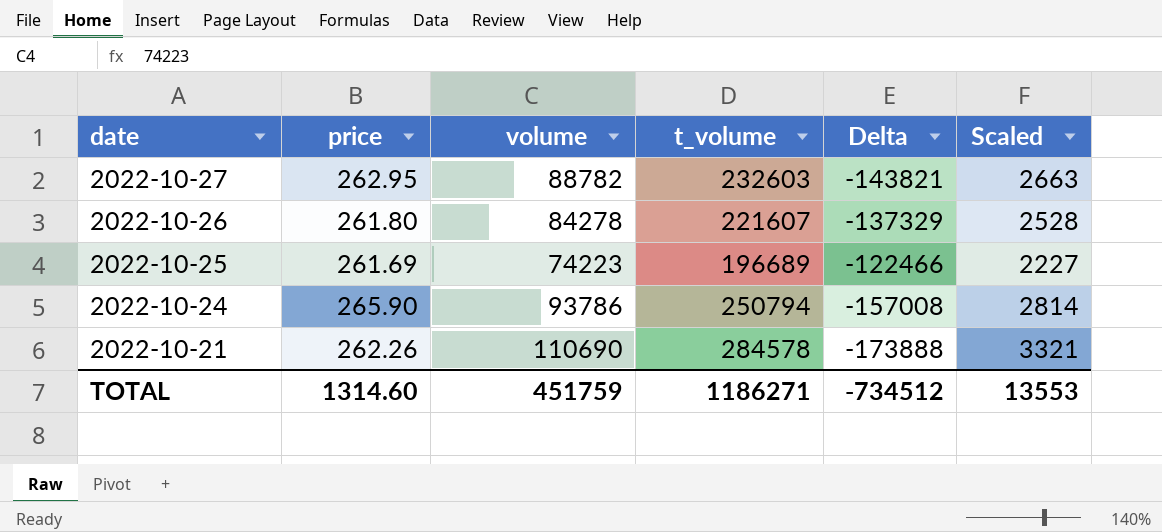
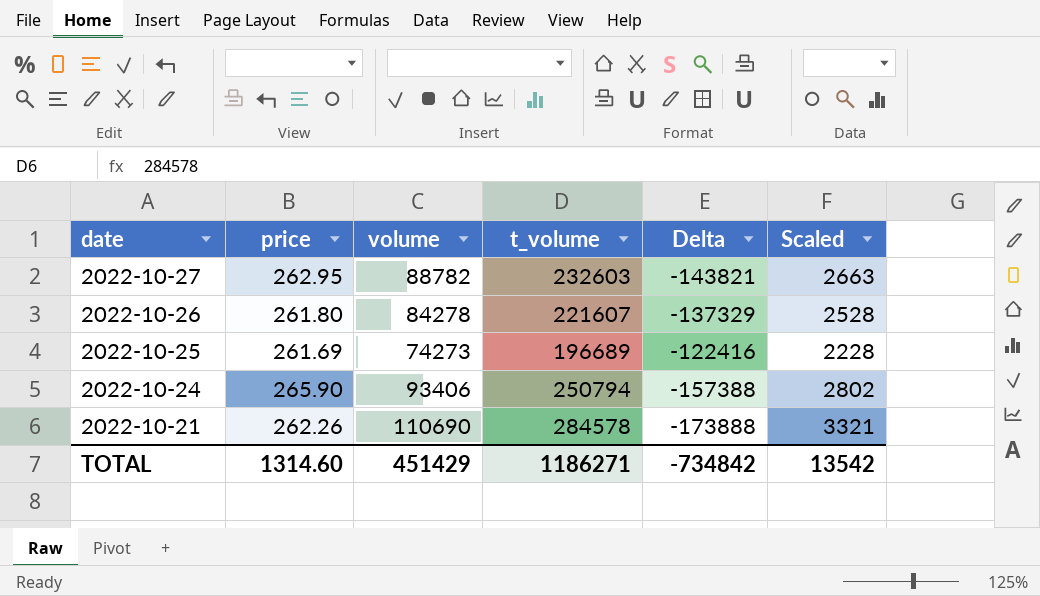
2022-10-25 | volume: 74223 -> 74273
2022-10-25 | Delta: -122466 -> -122416
2022-10-25 | Scaled: 2227 -> 2228
2022-10-24 | volume: 93786 -> 93406
2022-10-24 | Delta: -157008 -> -157388
2022-10-24 | Scaled: 2814 -> 2802
TOTAL | volume: 451759 -> 451429
TOTAL | Delta: -734512 -> -734842
TOTAL | Scaled: 13553 -> 13542

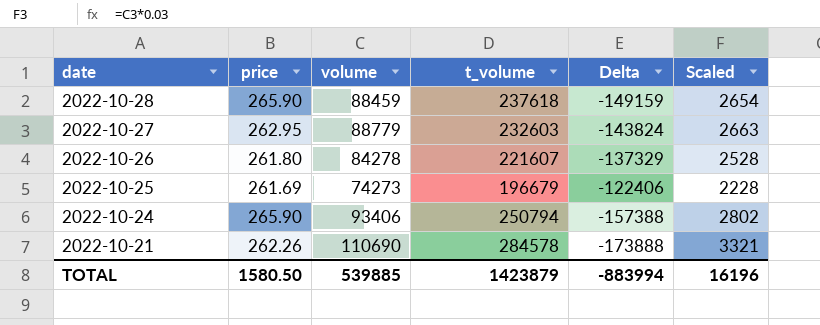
row 2022-10-28: none -> 265.90 | 88459 | 237618 | -149159 | 2654
2022-10-27 | volume: 88782 -> 88779
2022-10-27 | Delta: -143821 -> -143824
2022-10-25 | t_volume: 196689 -> 196679
2022-10-25 | Delta: -122416 -> -122406
TOTAL | price: 1314.60 -> 1580.50
TOTAL | volume: 451429 -> 539885
TOTAL | t_volume: 1186271 -> 1423879
TOTAL | Delta: -734842 -> -883994
TOTAL | Scaled: 13542 -> 16196

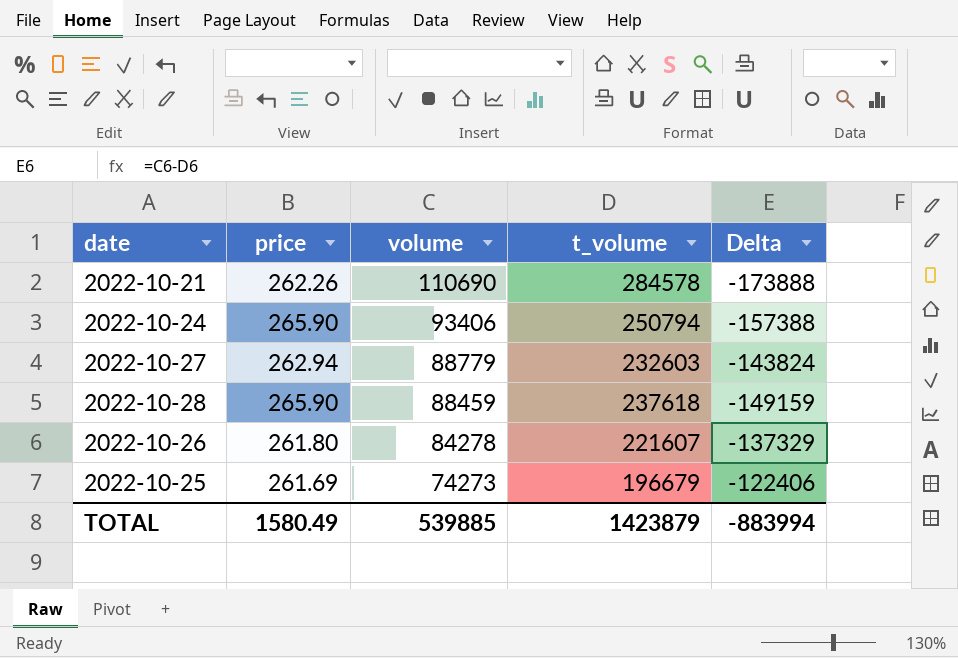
row order: date descending -> volume descending
column Scaled | formula: [volume] * 0.03 -> none
2022-10-27 | price: 262.95 -> 262.94
TOTAL | price: 1580.50 -> 1580.49

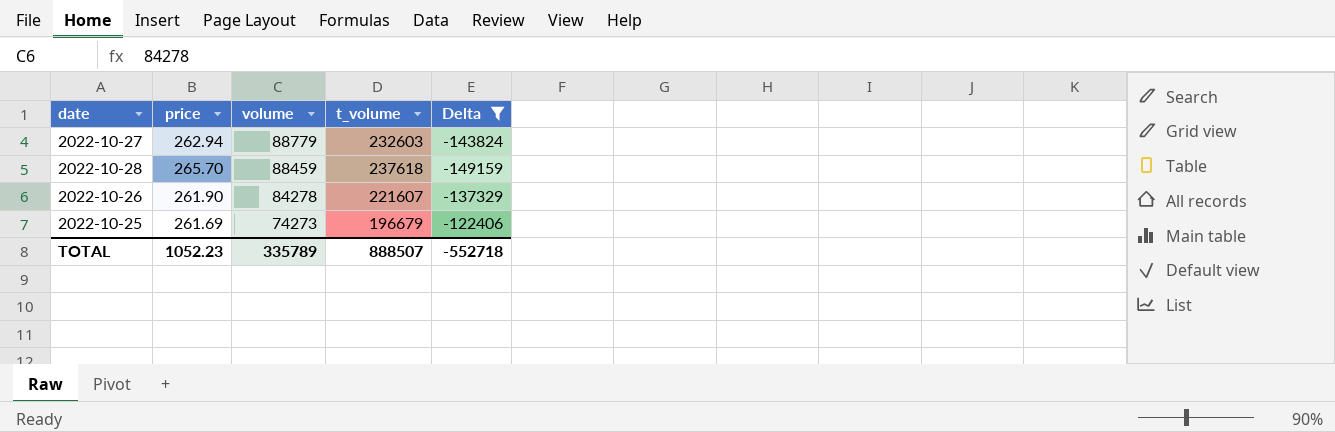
filter: none -> Delta >= -149159
2022-10-28 | price: 265.90 -> 265.70
2022-10-26 | price: 261.80 -> 261.90
TOTAL | price: 1580.49 -> 1052.23
TOTAL | volume: 539885 -> 335789
TOTAL | t_volume: 1423879 -> 888507
TOTAL | Delta: -883994 -> -552718

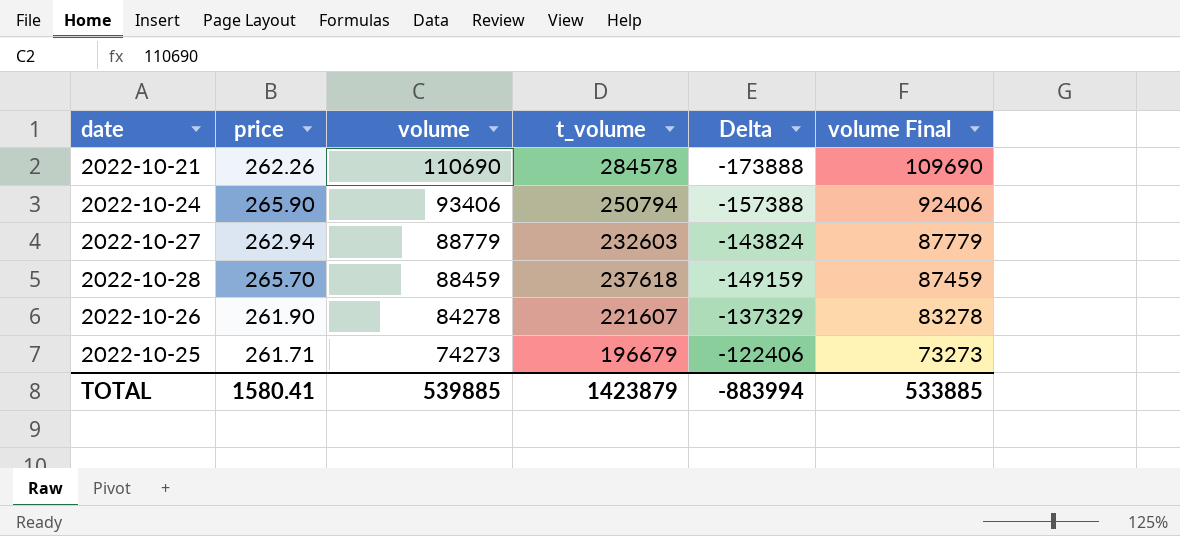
filter: Delta >= -149159 -> none
column volume Final | formula: none -> [volume] - 1000
2022-10-25 | price: 261.69 -> 261.71
TOTAL | price: 1052.23 -> 1580.41
TOTAL | volume: 335789 -> 539885
TOTAL | t_volume: 888507 -> 1423879
TOTAL | Delta: -552718 -> -883994

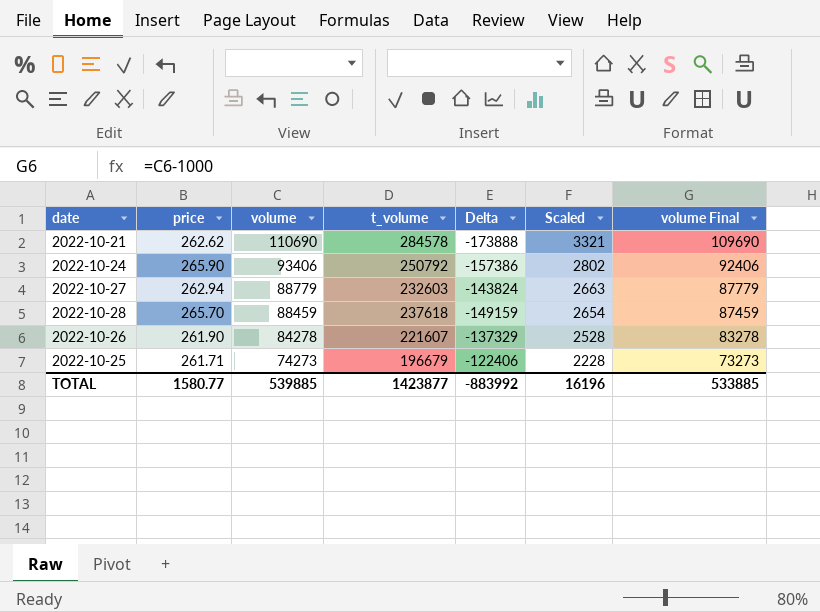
column Scaled | formula: none -> [volume] * 0.03
2022-10-21 | price: 262.26 -> 262.62
2022-10-24 | t_volume: 250794 -> 250792
2022-10-24 | Delta: -157388 -> -157386
TOTAL | price: 1580.41 -> 1580.77
TOTAL | t_volume: 1423879 -> 1423877
TOTAL | Delta: -883994 -> -883992

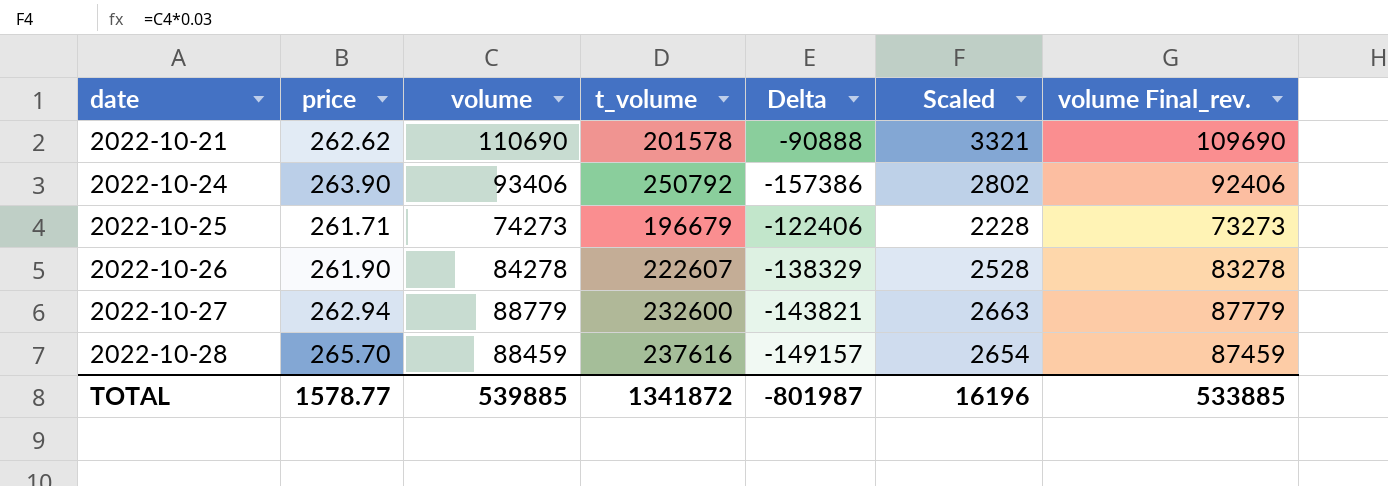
row order: volume descending -> date ascending
column name: volume Final -> volume Final_rev.
2022-10-21 | t_volume: 284578 -> 201578
2022-10-21 | Delta: -173888 -> -90888
2022-10-24 | price: 265.90 -> 263.90
2022-10-26 | t_volume: 221607 -> 222607
2022-10-26 | Delta: -137329 -> -138329
2022-10-27 | t_volume: 232603 -> 232600
2022-10-27 | Delta: -143824 -> -143821
2022-10-28 | t_volume: 237618 -> 237616
2022-10-28 | Delta: -149159 -> -149157
TOTAL | price: 1580.77 -> 1578.77
TOTAL | t_volume: 1423877 -> 1341872
TOTAL | Delta: -883992 -> -801987

